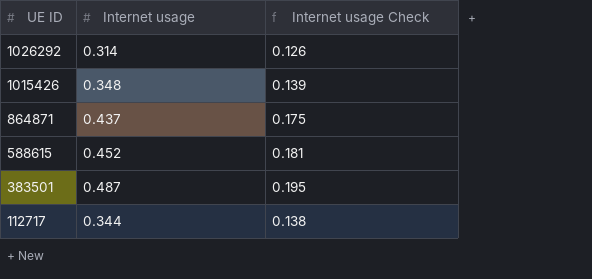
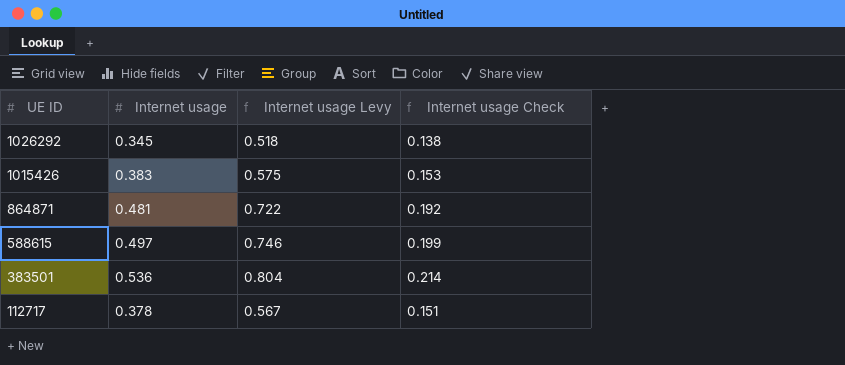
column Internet usage Levy | formula: none -> [Internet usage] * 1.5
1026292 | Internet usage: 0.314 -> 0.345
1026292 | Internet usage Check: 0.126 -> 0.138
1015426 | Internet usage: 0.348 -> 0.383
1015426 | Internet usage Check: 0.139 -> 0.153
864871 | Internet usage: 0.437 -> 0.481
864871 | Internet usage Check: 0.175 -> 0.192
588615 | Internet usage: 0.452 -> 0.497
588615 | Internet usage Check: 0.181 -> 0.199
383501 | Internet usage: 0.487 -> 0.536
383501 | Internet usage Check: 0.195 -> 0.214
112717 | Internet usage: 0.344 -> 0.378
112717 | Internet usage Check: 0.138 -> 0.151

